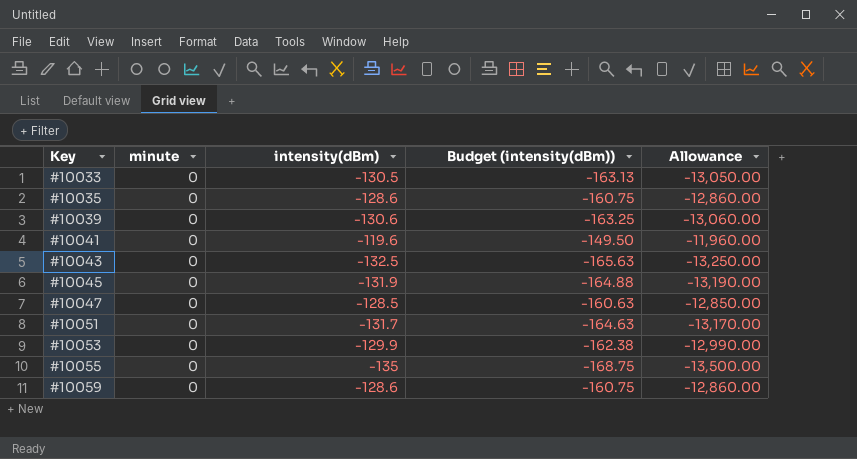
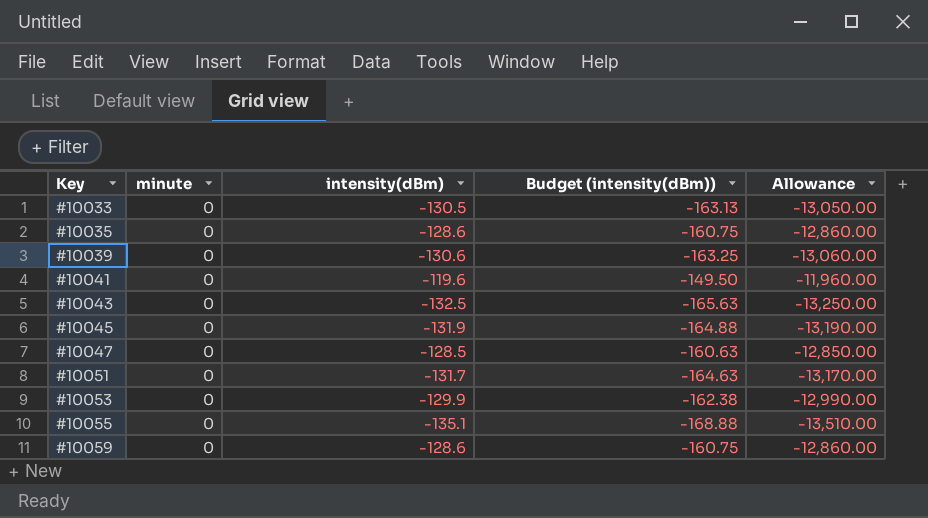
#10055 | intensity(dBm): -135 -> -135.1
#10055 | Budget (intensity(dBm)): -168.75 -> -168.88
#10055 | Allowance: -13,500.00 -> -13,510.00

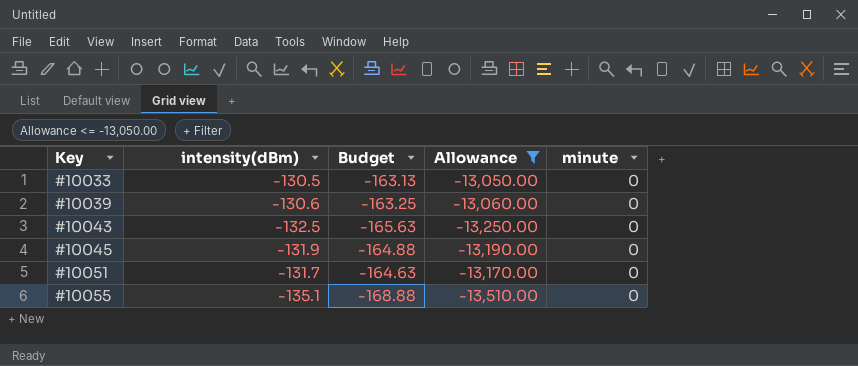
filter: none -> Allowance <= -13,050.00
column name: Budget (intensity(dBm)) -> Budget
column minute | position: 2 -> 5

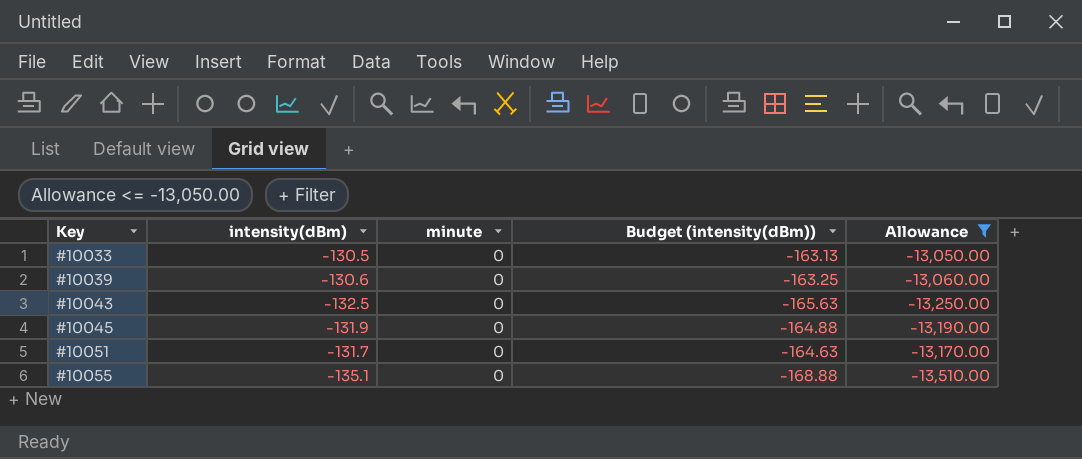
column minute | position: 5 -> 3
column name: Budget -> Budget (intensity(dBm))

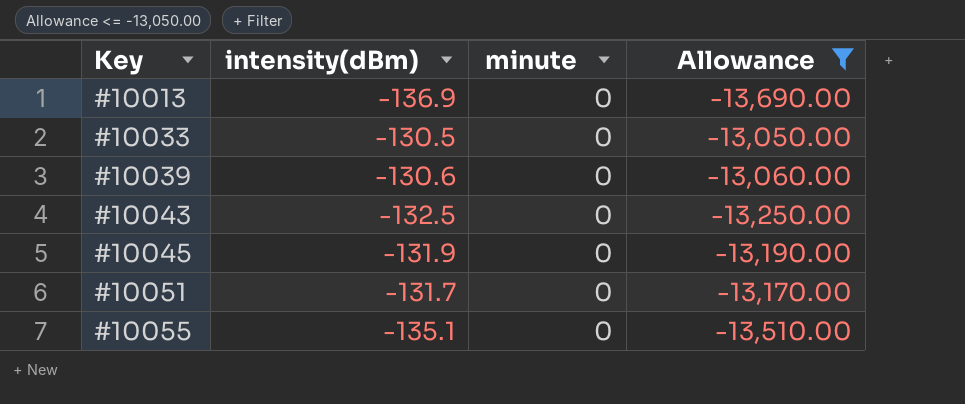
column Budget (intensity(dBm)) | formula: [intensity(dBm)] * 1.25 -> none
row #10013: none -> -136.9 | 0 | -13,690.00

